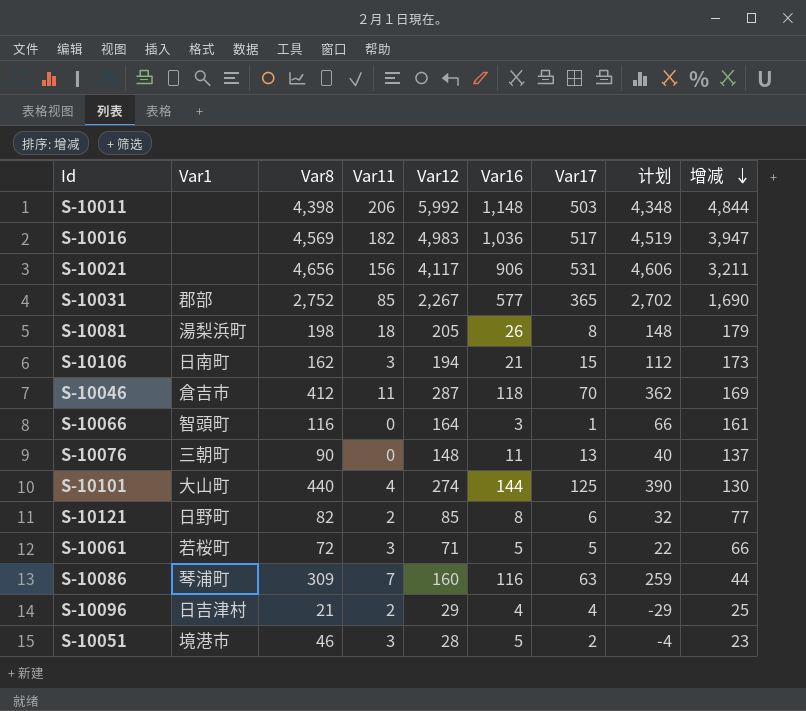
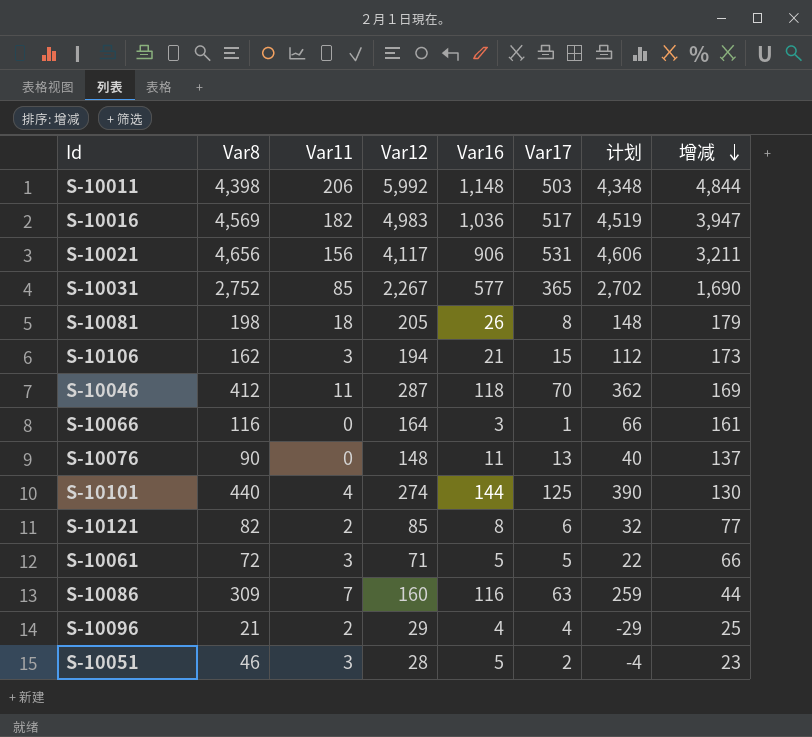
column Var1 | position: 2 -> none

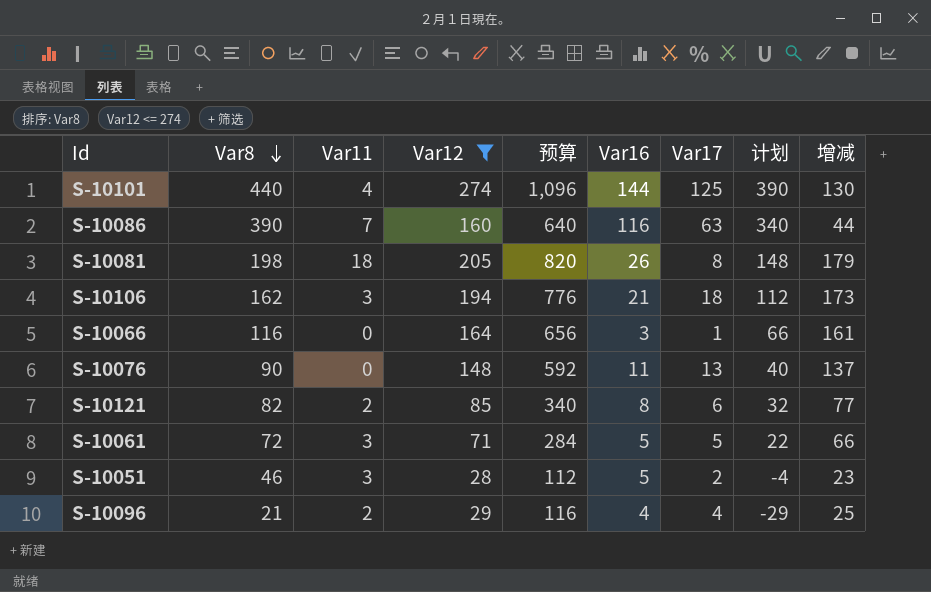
filter: none -> Var12 <= 274
row order: 增减 descending -> Var8 descending
column 预算 | formula: none -> [Var12] * 4
S-10086 | Var8: 309 -> 390
S-10086 | 计划: 259 -> 340
S-10106 | Var17: 15 -> 18

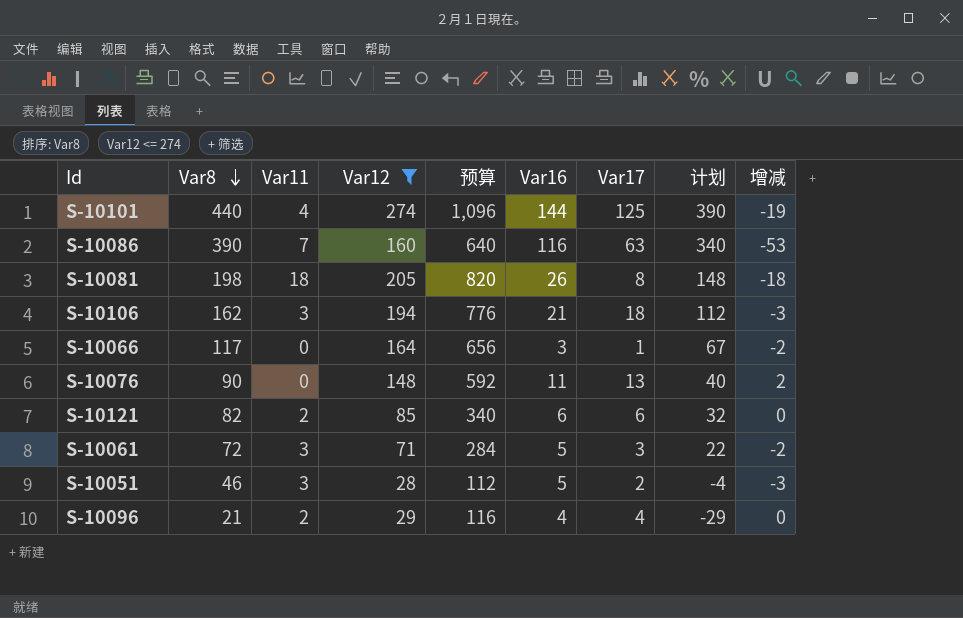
column 增减 | formula: [Var12] - [Var16] -> [Var17] - [Var16]
S-10066 | Var8: 116 -> 117
S-10066 | 计划: 66 -> 67
S-10121 | Var16: 8 -> 6
S-10061 | Var17: 5 -> 3

